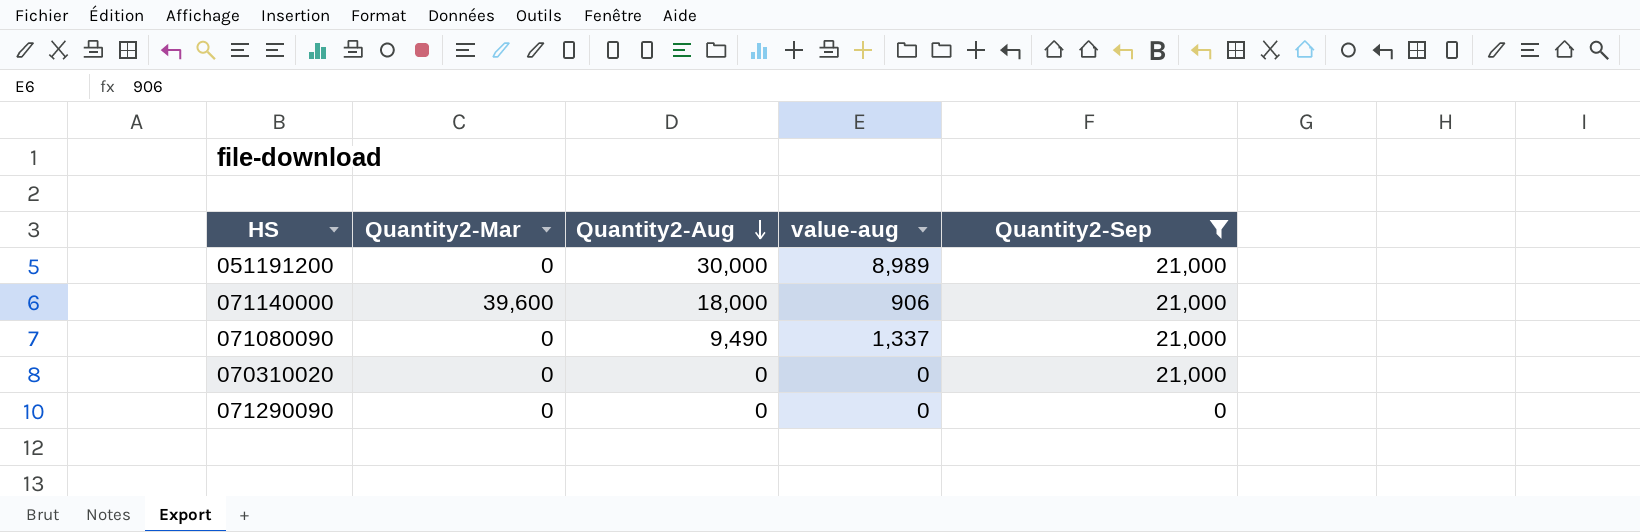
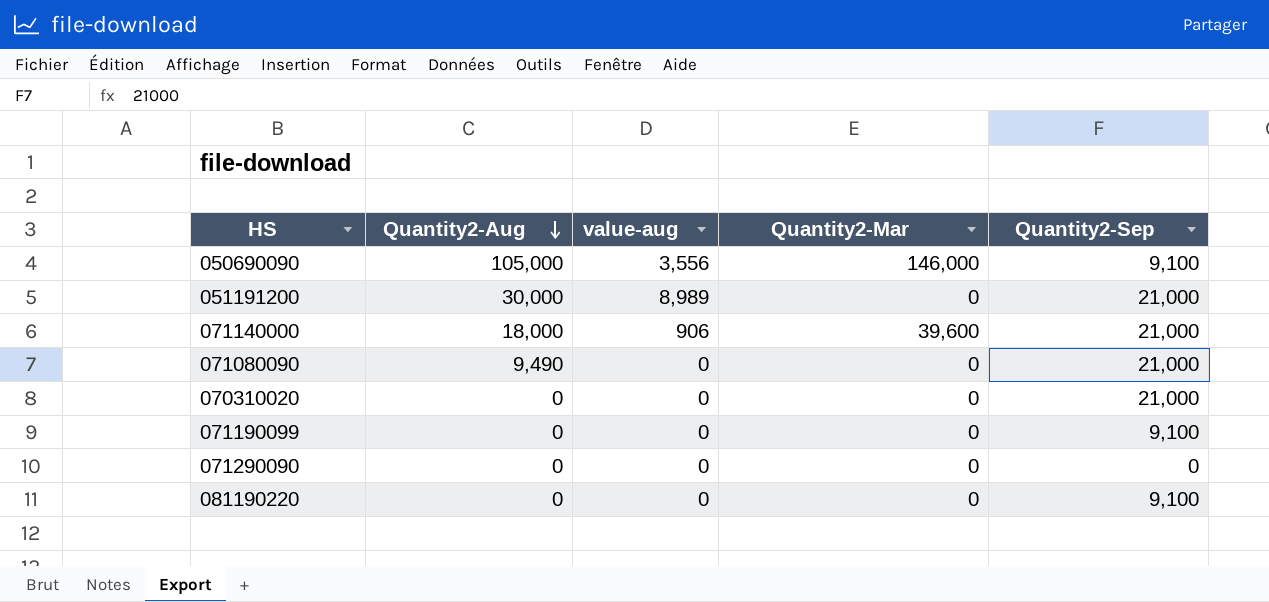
filter: Quantity2-Sep != 9,100 -> none
column Quantity2-Mar | position: 2 -> 4
071080090 | value-aug: 1,337 -> 0

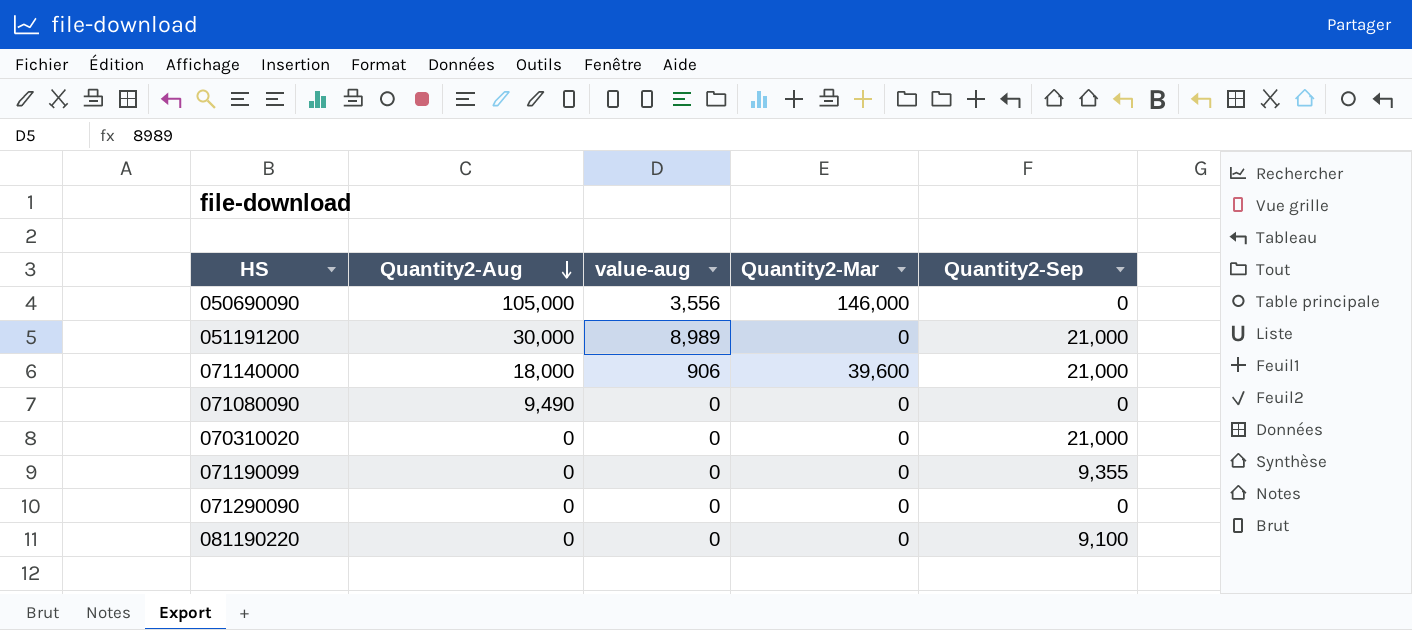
050690090 | Quantity2-Sep: 9,100 -> 0
071080090 | Quantity2-Sep: 21,000 -> 0
071190099 | Quantity2-Sep: 9,100 -> 9,355

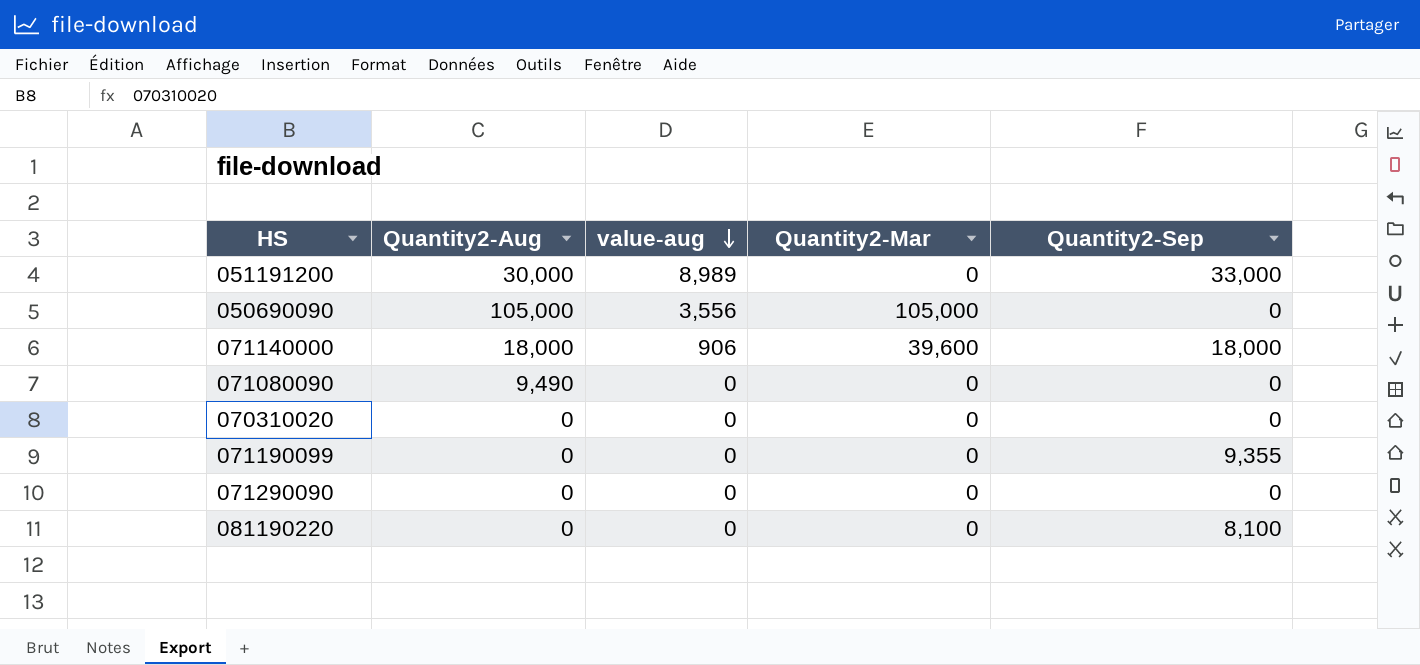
row order: Quantity2-Aug descending -> value-aug descending
051191200 | Quantity2-Sep: 21,000 -> 33,000
050690090 | Quantity2-Mar: 146,000 -> 105,000
071140000 | Quantity2-Sep: 21,000 -> 18,000
070310020 | Quantity2-Sep: 21,000 -> 0
081190220 | Quantity2-Sep: 9,100 -> 8,100

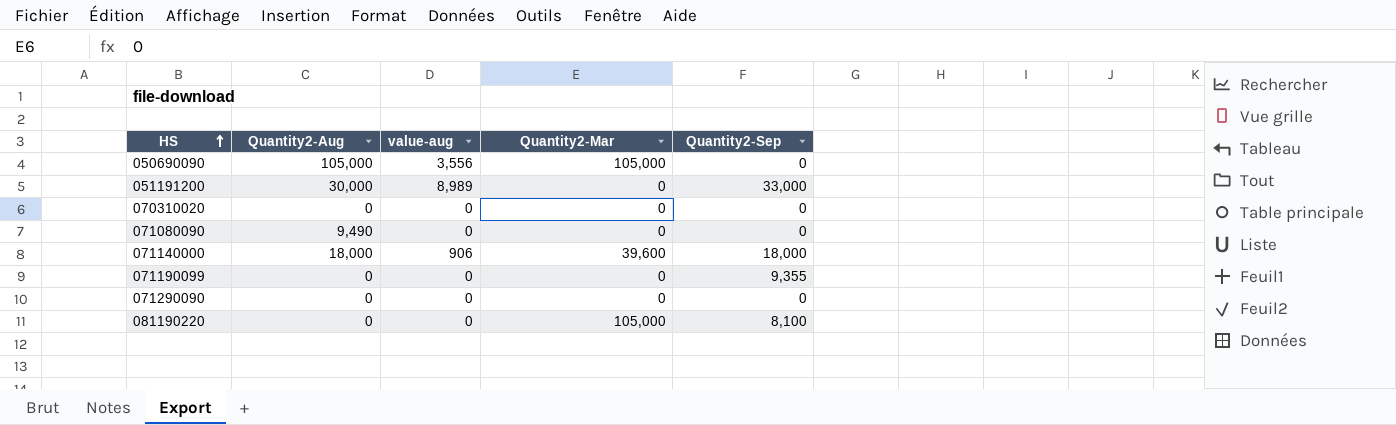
row order: value-aug descending -> HS ascending
081190220 | Quantity2-Mar: 0 -> 105,000

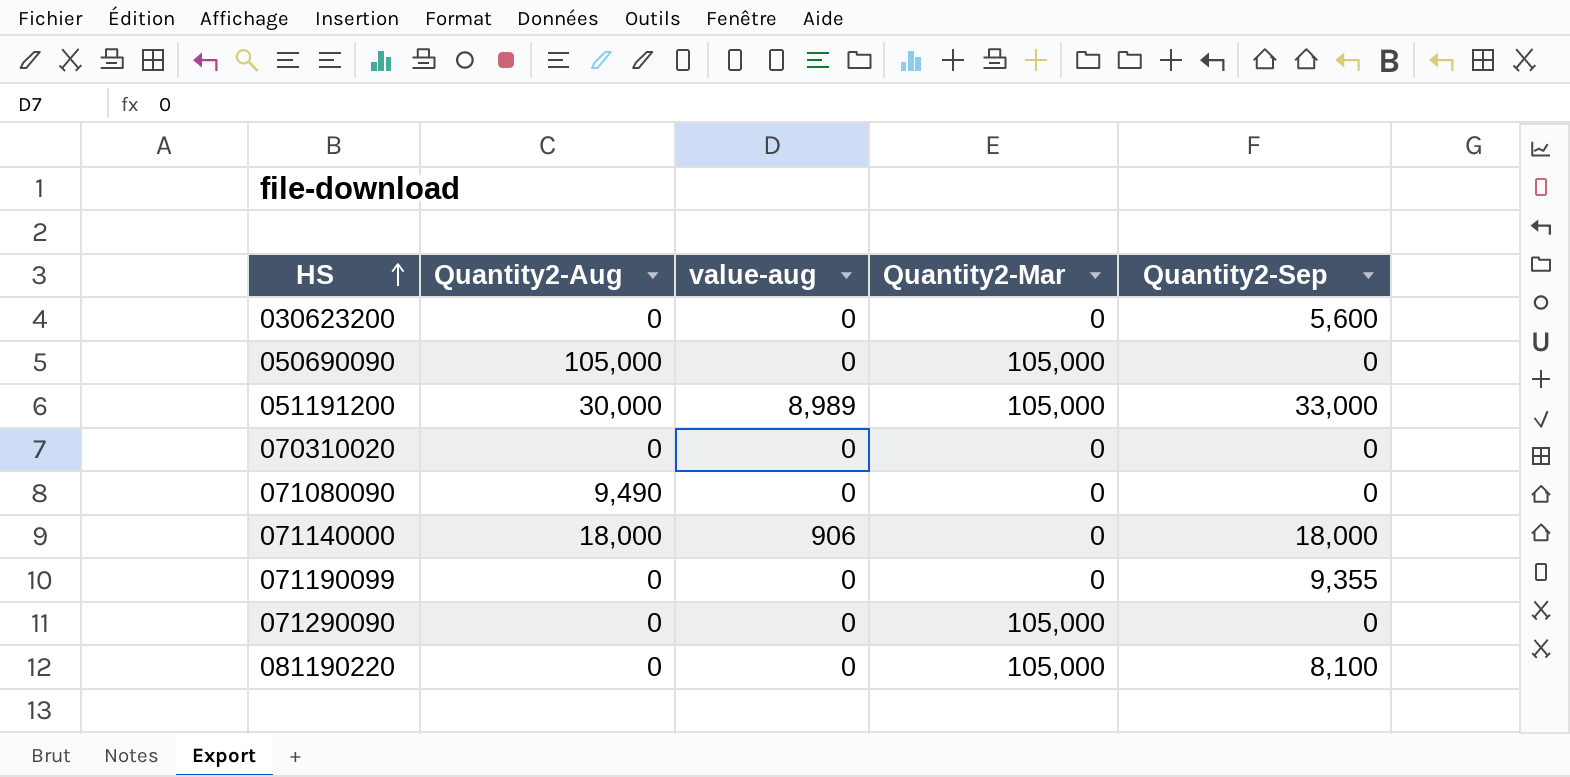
row 030623200: none -> 0 | 0 | 0 | 5,600
050690090 | value-aug: 3,556 -> 0
051191200 | Quantity2-Mar: 0 -> 105,000
071140000 | Quantity2-Mar: 39,600 -> 0
071290090 | Quantity2-Mar: 0 -> 105,000

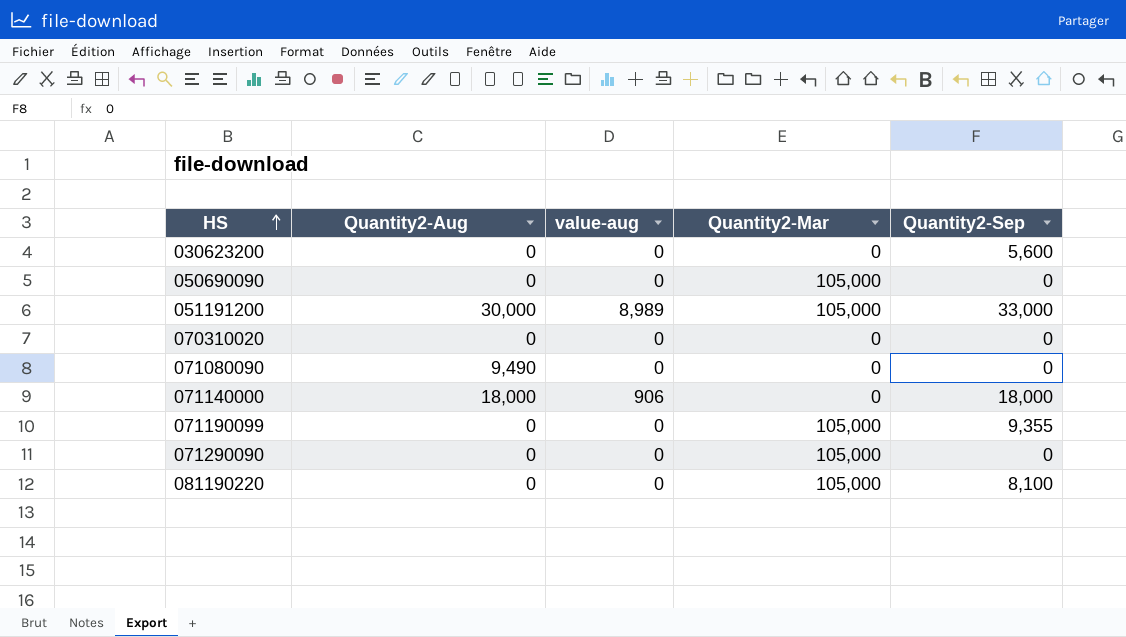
050690090 | Quantity2-Aug: 105,000 -> 0
071190099 | Quantity2-Mar: 0 -> 105,000

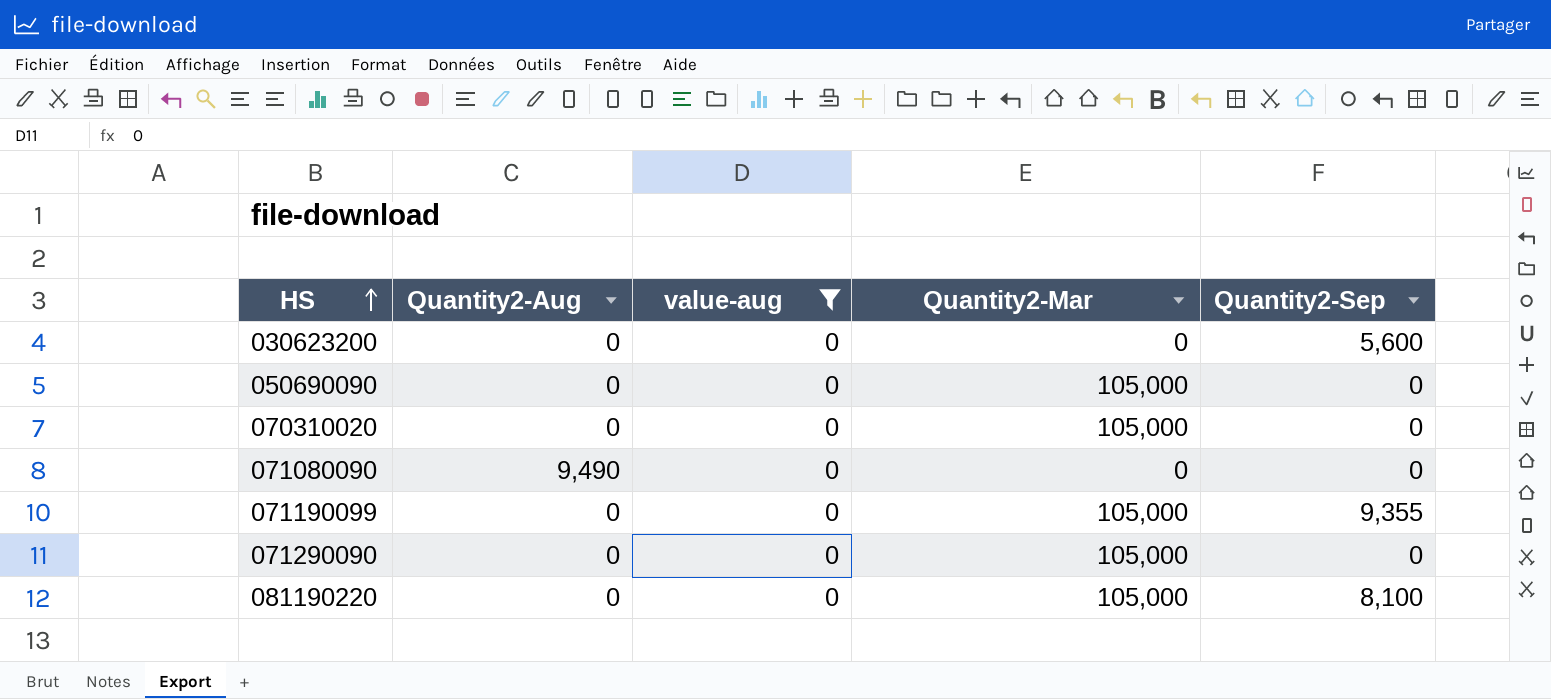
filter: none -> value-aug = 0
070310020 | Quantity2-Mar: 0 -> 105,000

